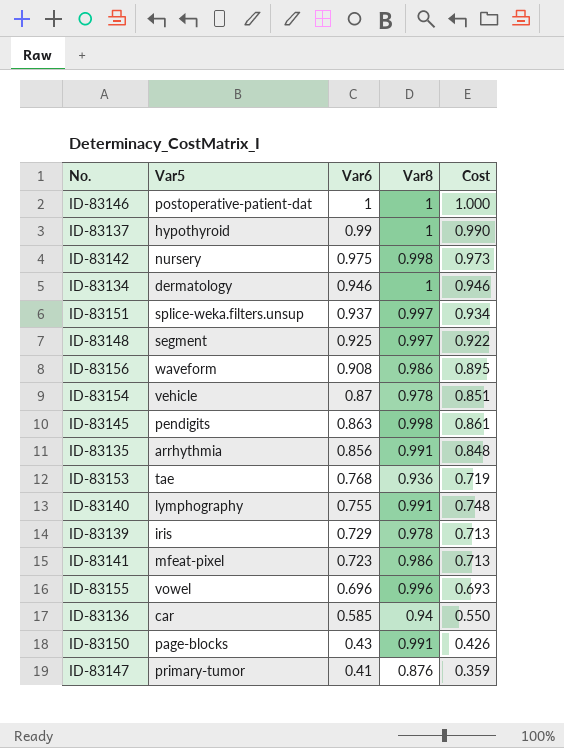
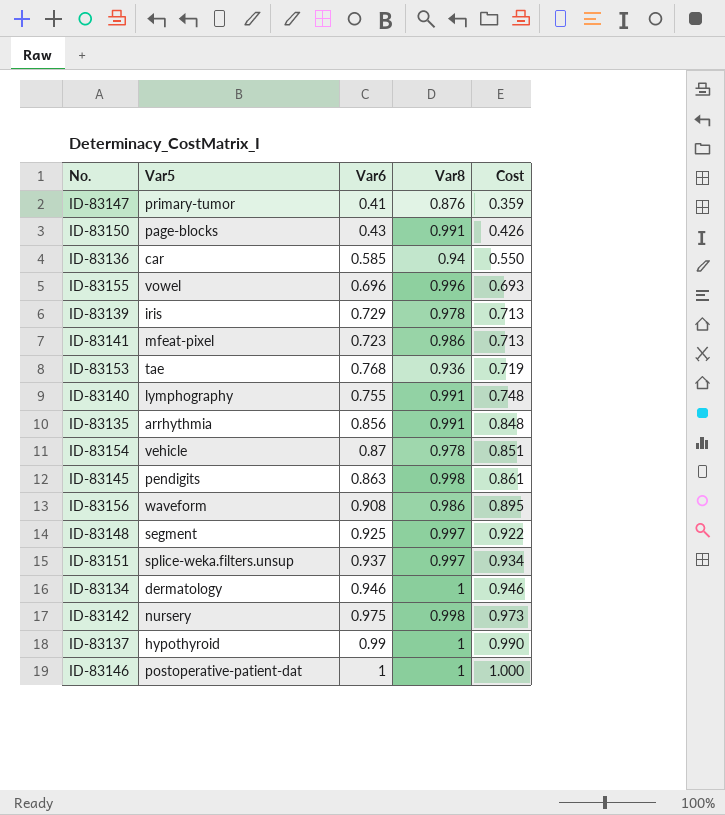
row order: Var6 descending -> Cost ascending

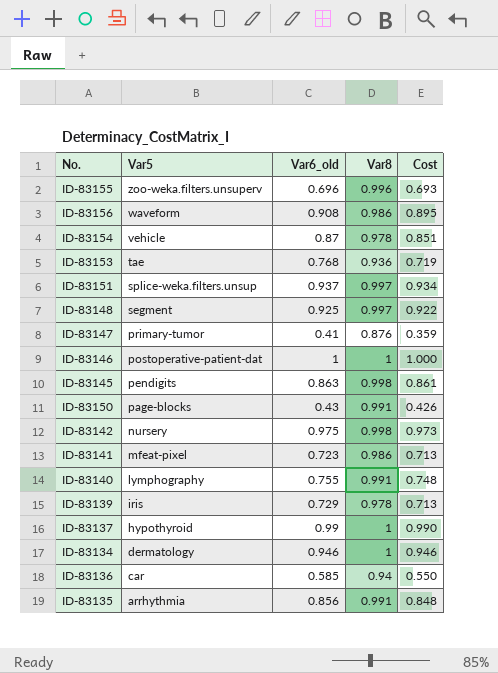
row order: Cost ascending -> Var5 descending
column name: Var6 -> Var6_old
ID-83155 | Var5: vowel -> zoo-weka.filters.unsuperv

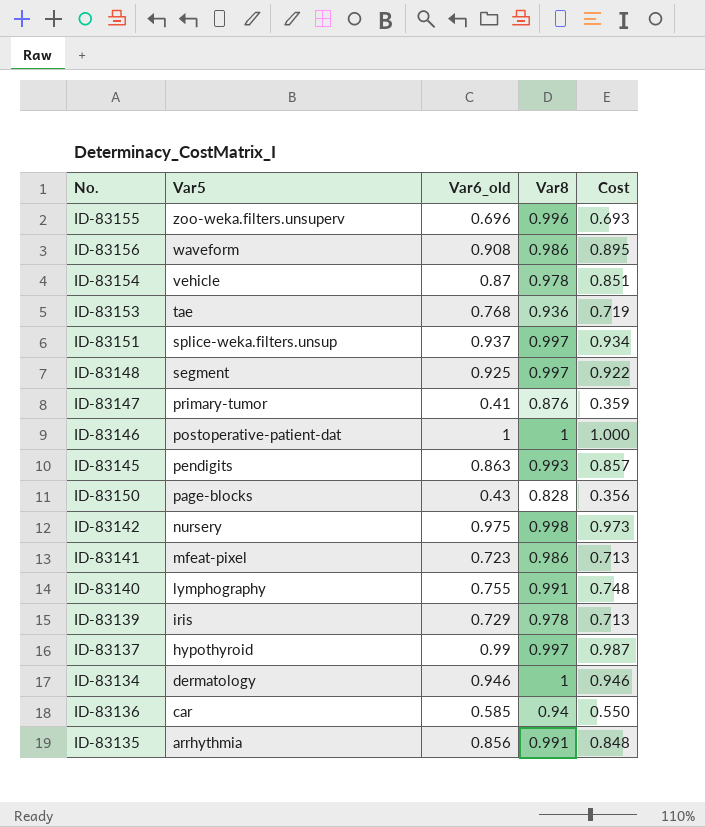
ID-83145 | Var8: 0.998 -> 0.993
ID-83145 | Cost: 0.861 -> 0.857
ID-83150 | Var8: 0.991 -> 0.828
ID-83150 | Cost: 0.426 -> 0.356
ID-83137 | Var8: 1 -> 0.997
ID-83137 | Cost: 0.990 -> 0.987

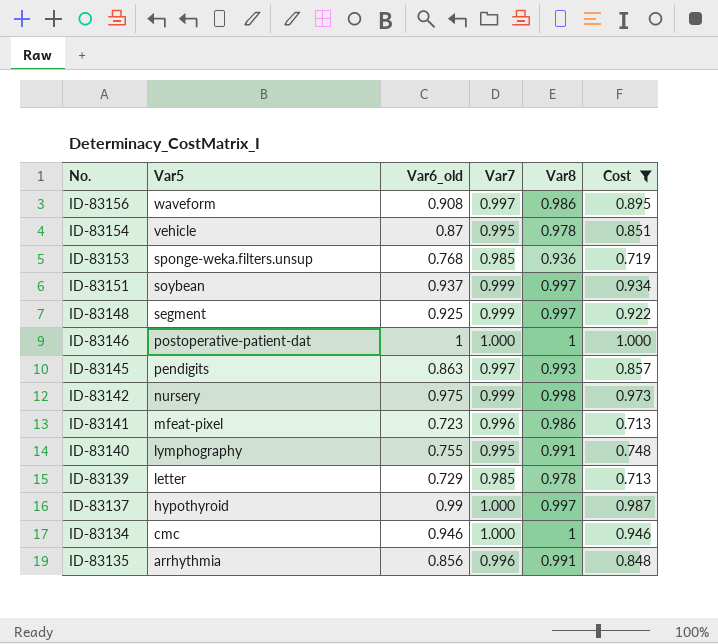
filter: none -> Cost >= 0.713
column Var7 | position: none -> 4
ID-83153 | Var5: tae -> sponge-weka.filters.unsup
ID-83151 | Var5: splice-weka.filters.unsup -> soybean
ID-83139 | Var5: iris -> letter
ID-83134 | Var5: dermatology -> cmc

